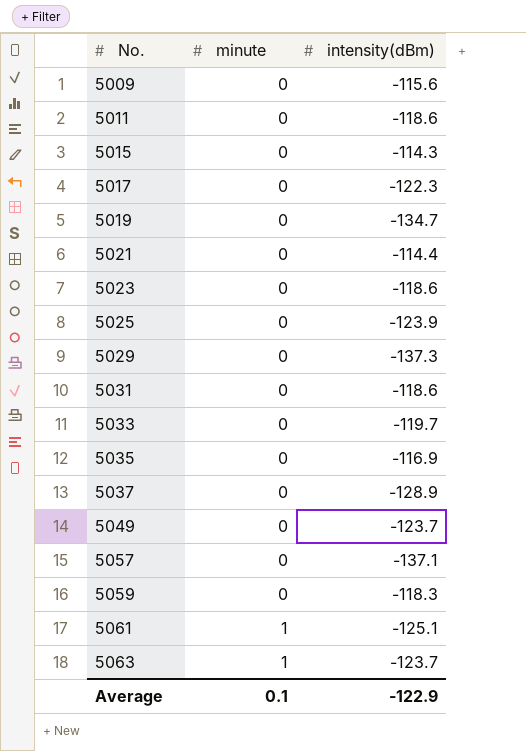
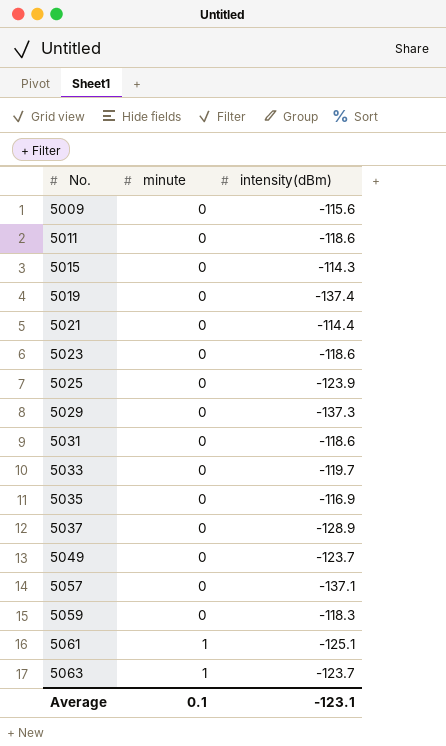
row 5017: 0 | -122.3 -> none
5019 | intensity(dBm): -134.7 -> -137.4
Average | intensity(dBm): -122.9 -> -123.1

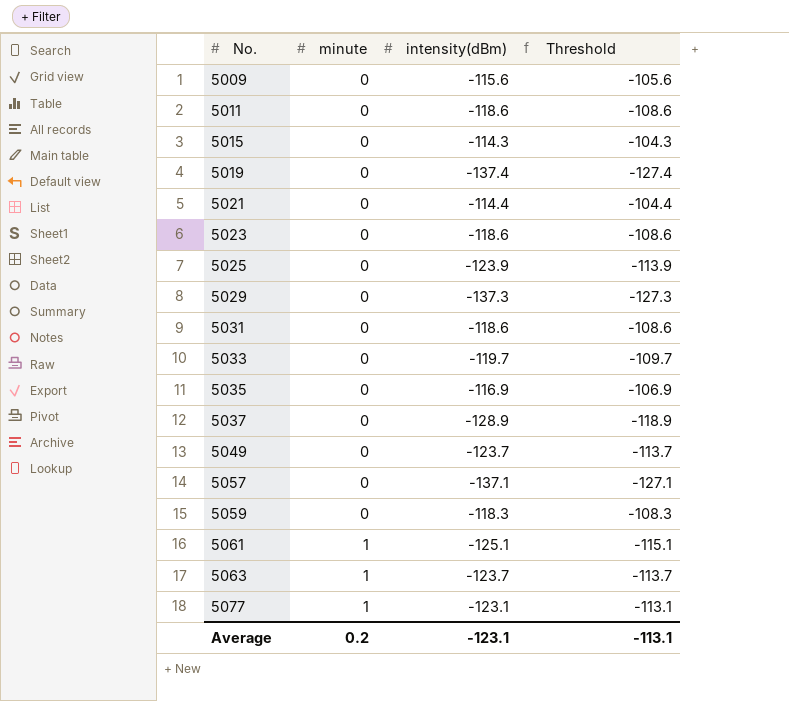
column Threshold | formula: none -> [intensity(dBm)] + 10
row 5077: none -> 1 | -123.1 | -113.1
Average | minute: 0.1 -> 0.2

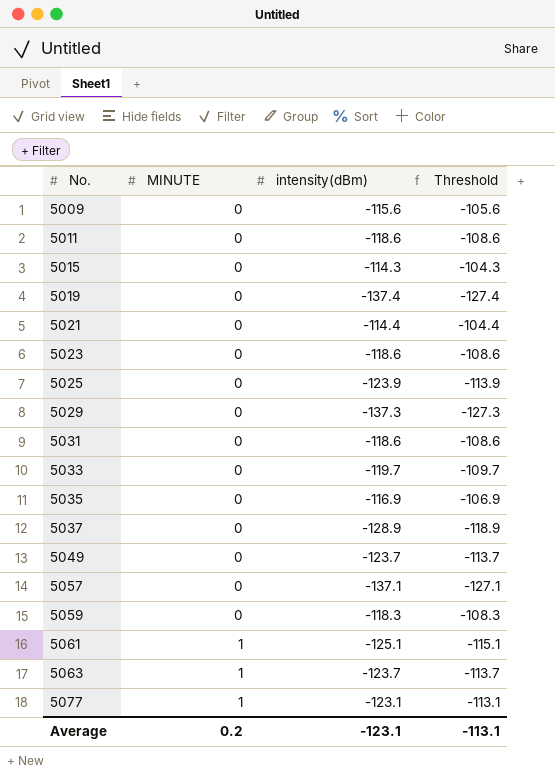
column name: minute -> MINUTE

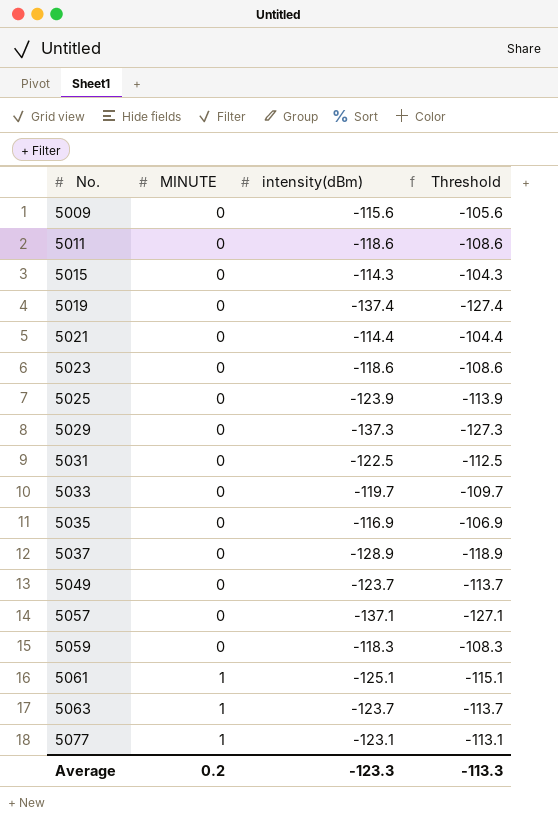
5031 | intensity(dBm): -118.6 -> -122.5
5031 | Threshold: -108.6 -> -112.5
Average | intensity(dBm): -123.1 -> -123.3
Average | Threshold: -113.1 -> -113.3

